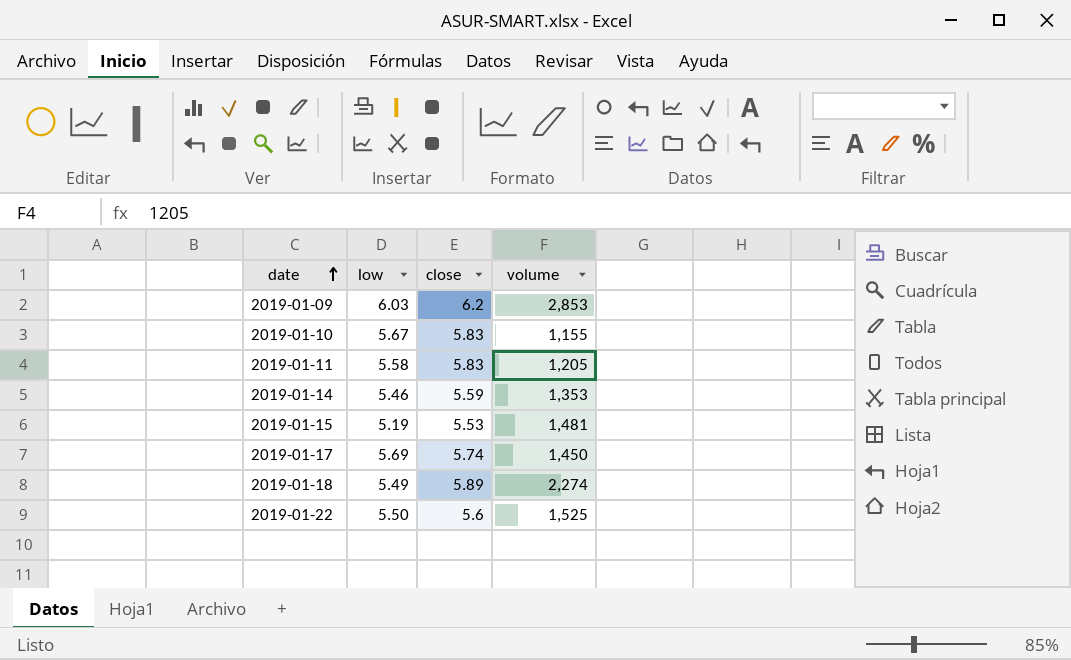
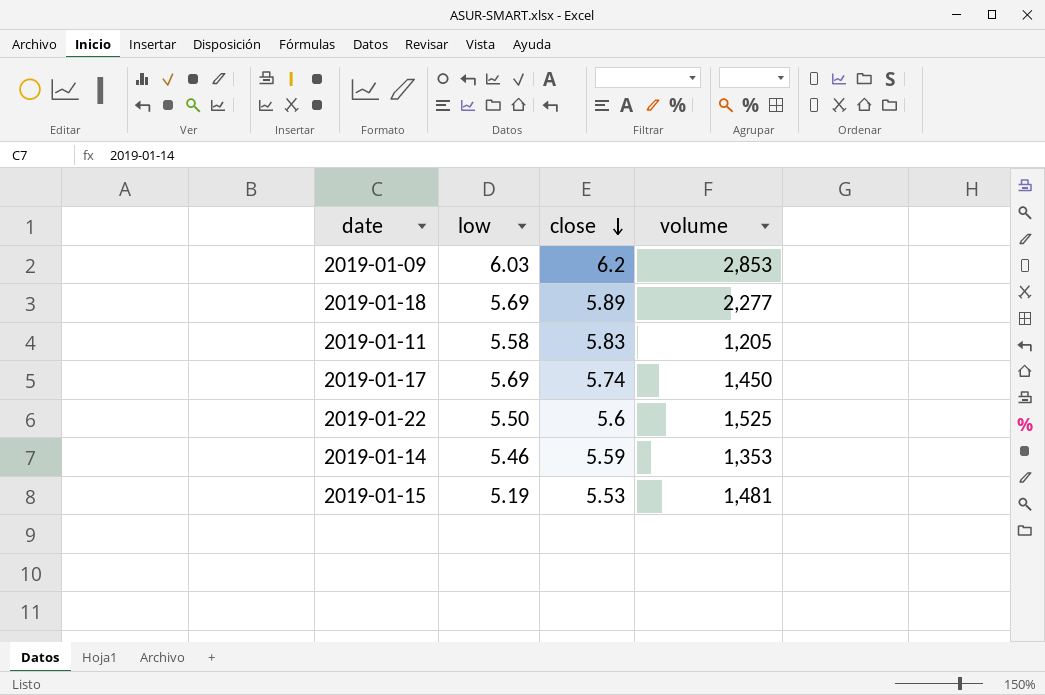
row order: date ascending -> close descending
row 2019-01-10: 5.67 | 5.83 | 1,155 -> none
2019-01-18 | low: 5.49 -> 5.69
2019-01-18 | volume: 2,274 -> 2,277

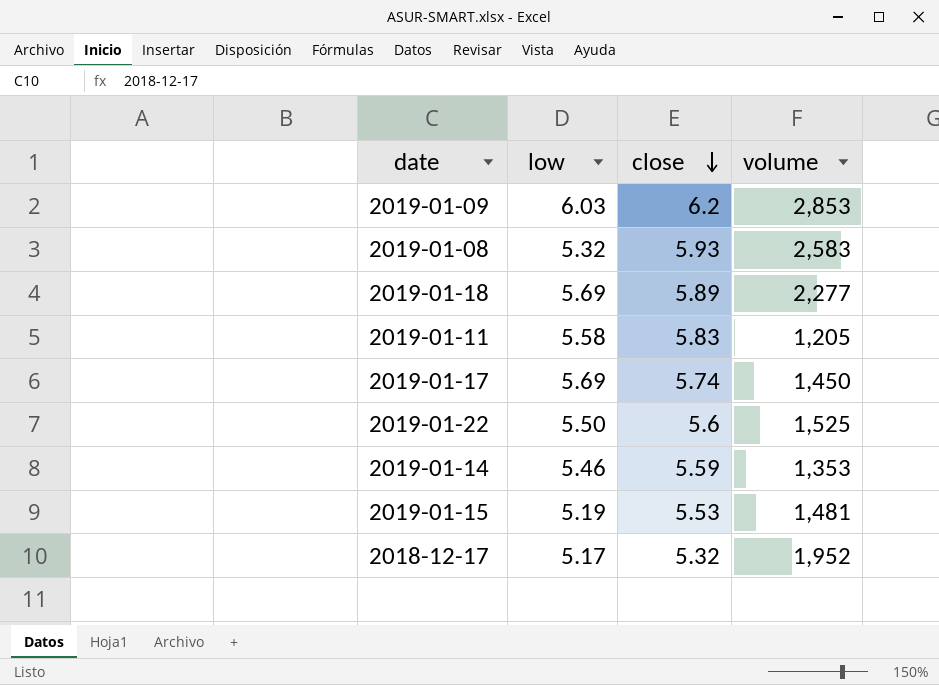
row 2019-01-08: none -> 5.32 | 5.93 | 2,583
row 2018-12-17: none -> 5.17 | 5.32 | 1,952

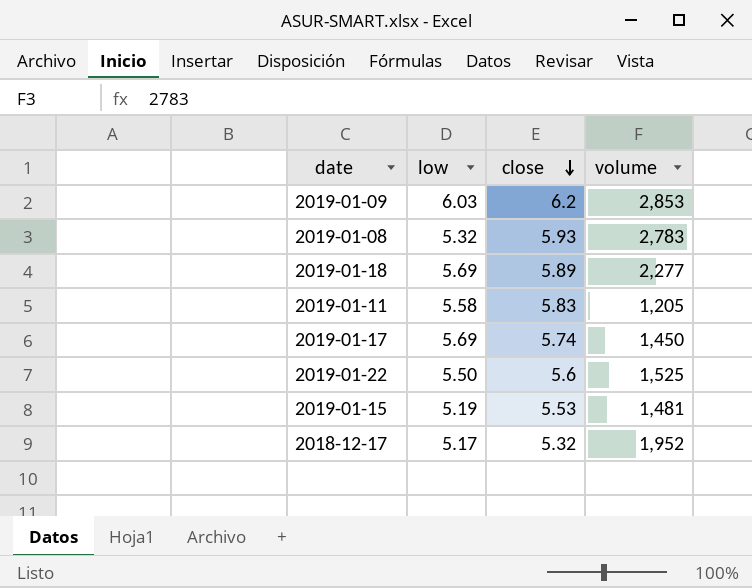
row 2019-01-14: 5.46 | 5.59 | 1,353 -> none
2019-01-08 | volume: 2,583 -> 2,783

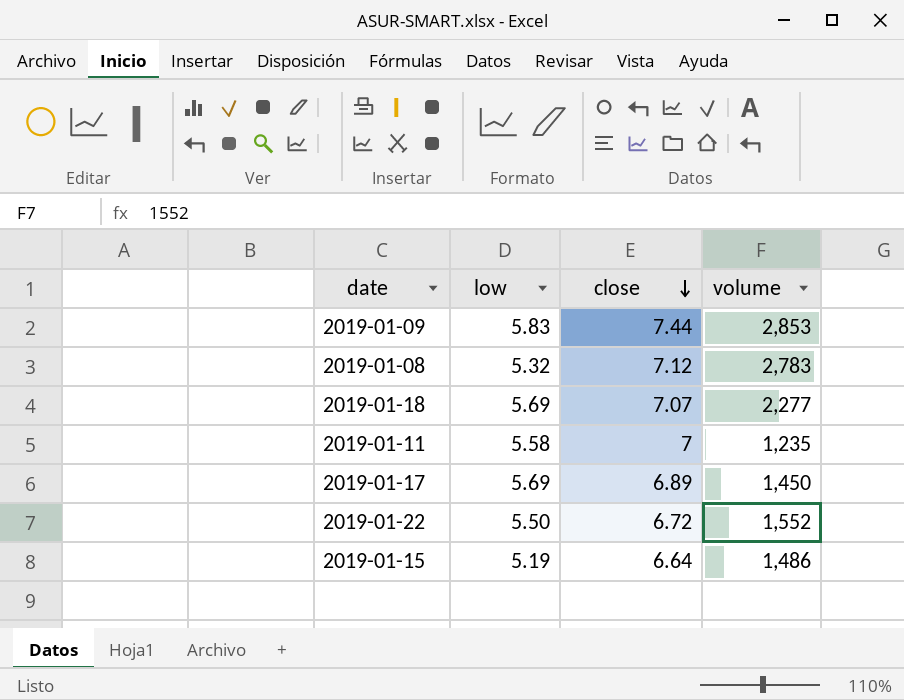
row 2018-12-17: 5.17 | 5.32 | 1,952 -> none
2019-01-09 | low: 6.03 -> 5.83
2019-01-09 | close: 6.2 -> 7.44
2019-01-08 | close: 5.93 -> 7.12
2019-01-18 | close: 5.89 -> 7.07
2019-01-11 | close: 5.83 -> 7
2019-01-11 | volume: 1,205 -> 1,235
2019-01-17 | close: 5.74 -> 6.89
2019-01-22 | close: 5.6 -> 6.72
2019-01-22 | volume: 1,525 -> 1,552
2019-01-15 | close: 5.53 -> 6.64
2019-01-15 | volume: 1,481 -> 1,486

